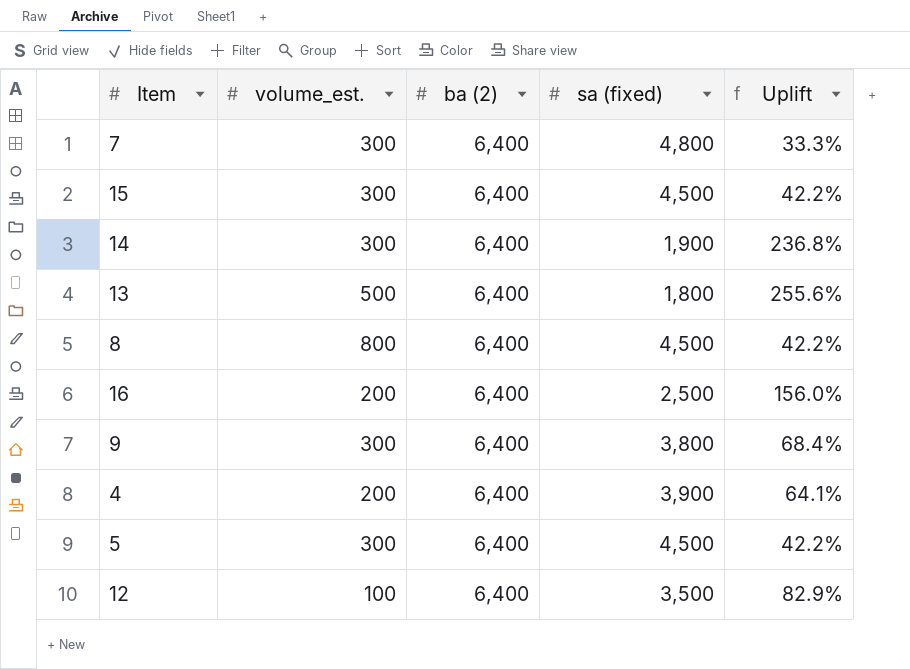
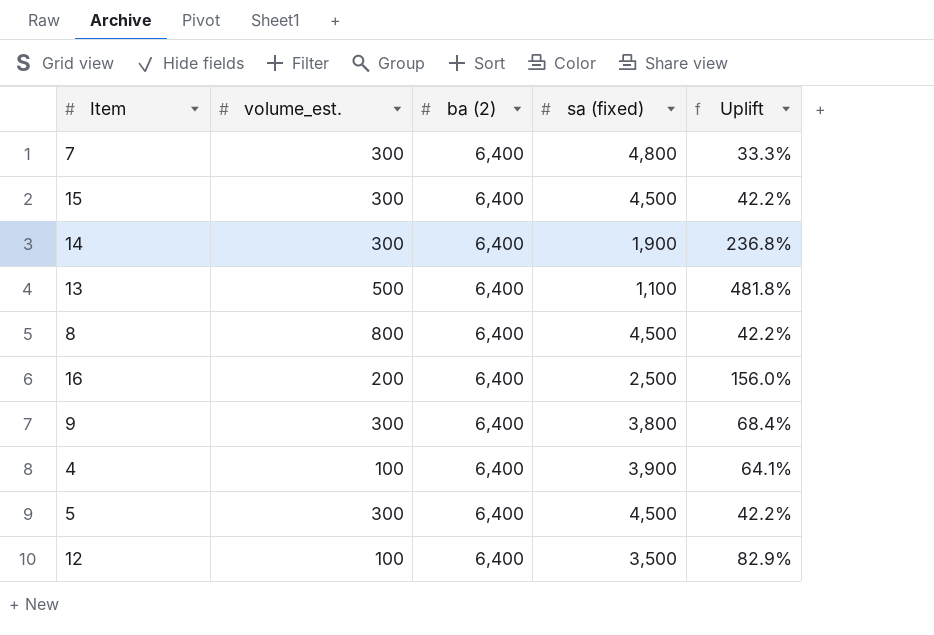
13 | sa (fixed): 1,800 -> 1,100
13 | Uplift: 255.6% -> 481.8%
4 | volume_est.: 200 -> 100

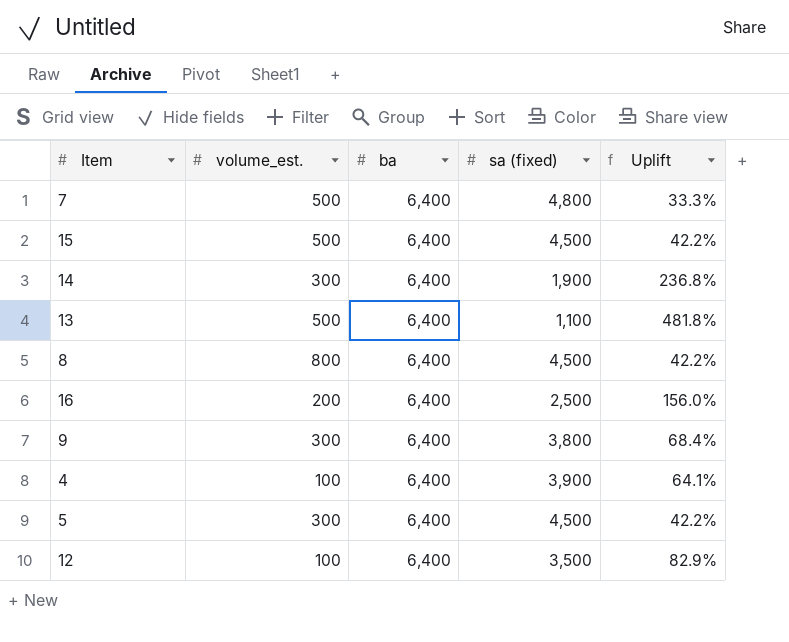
column name: ba (2) -> ba
7 | volume_est.: 300 -> 500
15 | volume_est.: 300 -> 500

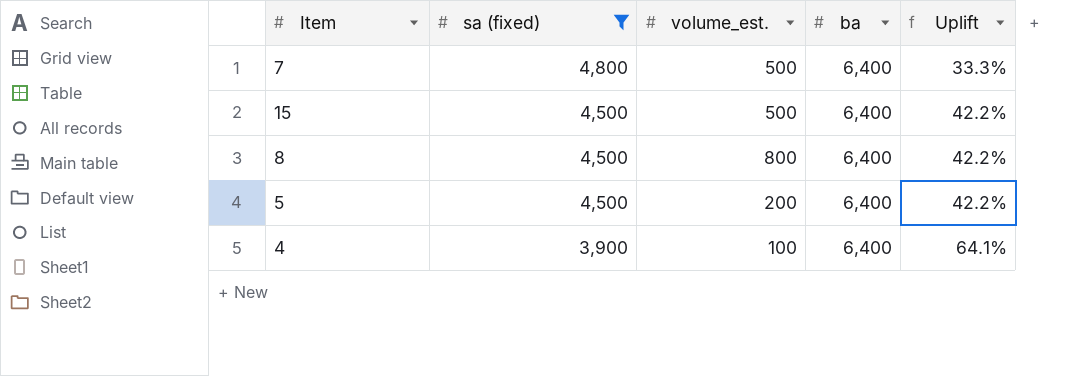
filter: none -> sa (fixed) >= 3,900
row order: none -> sa (fixed) descending
column sa (fixed) | position: 4 -> 2
5 | volume_est.: 300 -> 200

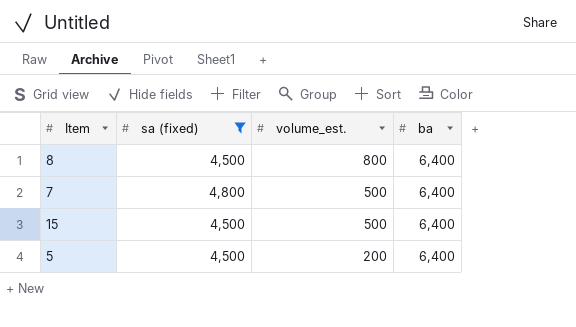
row order: sa (fixed) descending -> volume_est. descending
column Uplift | formula: ([ba] - [sa (fixed)]) / [sa (fixed)] -> none
row 4: 3,900 | 100 | 6,400 | 64.1% -> none

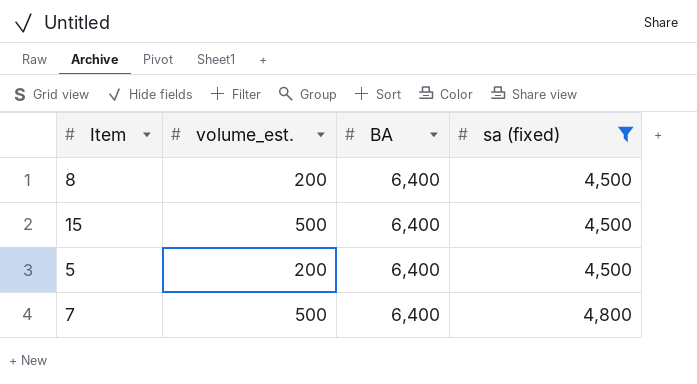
row order: volume_est. descending -> sa (fixed) ascending
column name: ba -> BA
column sa (fixed) | position: 2 -> 4
8 | volume_est.: 800 -> 200

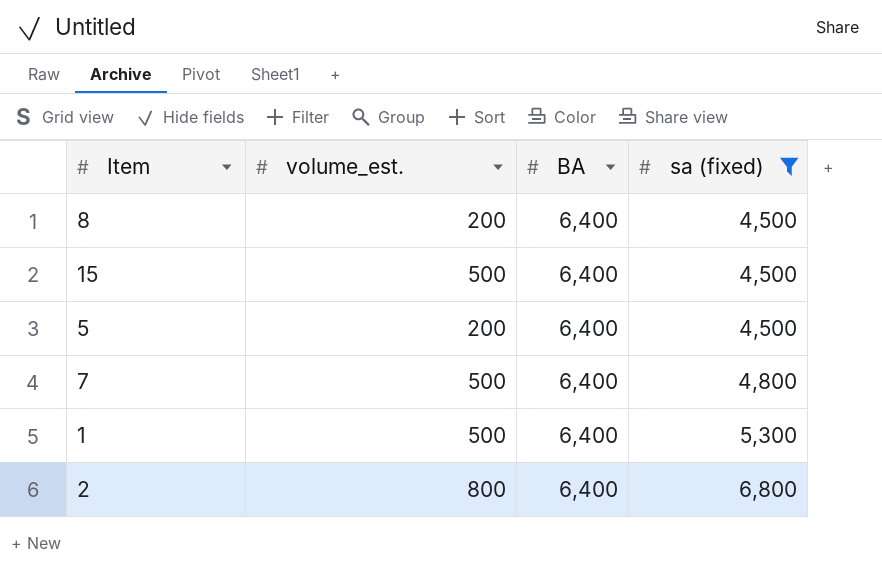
row 1: none -> 500 | 6,400 | 5,300
row 2: none -> 800 | 6,400 | 6,800

